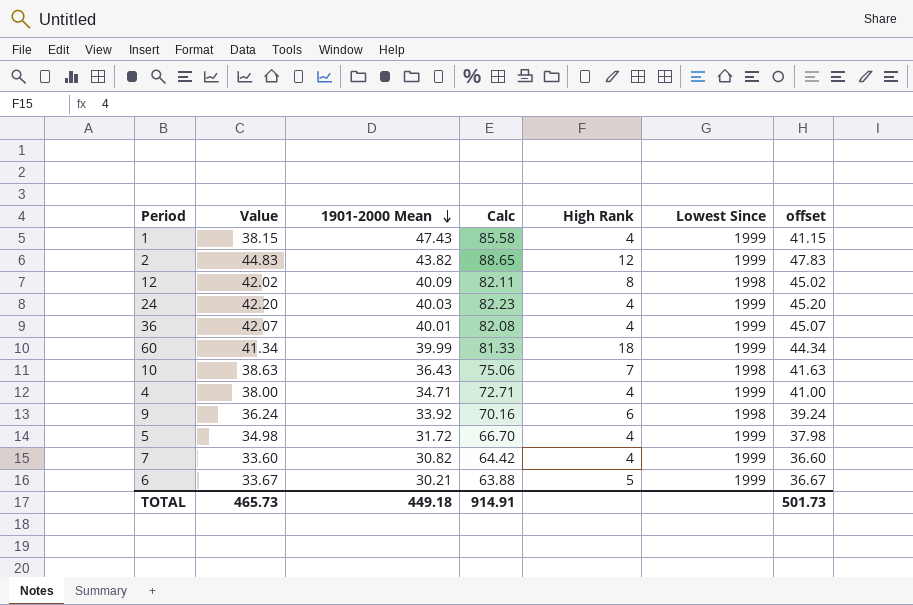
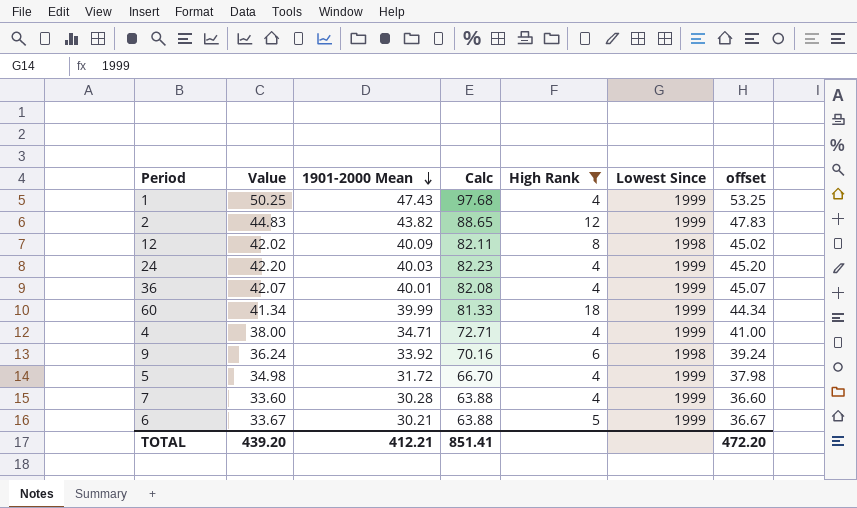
filter: none -> High Rank != 7
1 | Value: 38.15 -> 50.25
1 | Calc: 85.58 -> 97.68
1 | offset: 41.15 -> 53.25
7 | 1901-2000 Mean: 30.82 -> 30.28
7 | Calc: 64.42 -> 63.88
TOTAL | Value: 465.73 -> 439.20
TOTAL | 1901-2000 Mean: 449.18 -> 412.21
TOTAL | Calc: 914.91 -> 851.41
TOTAL | offset: 501.73 -> 472.20

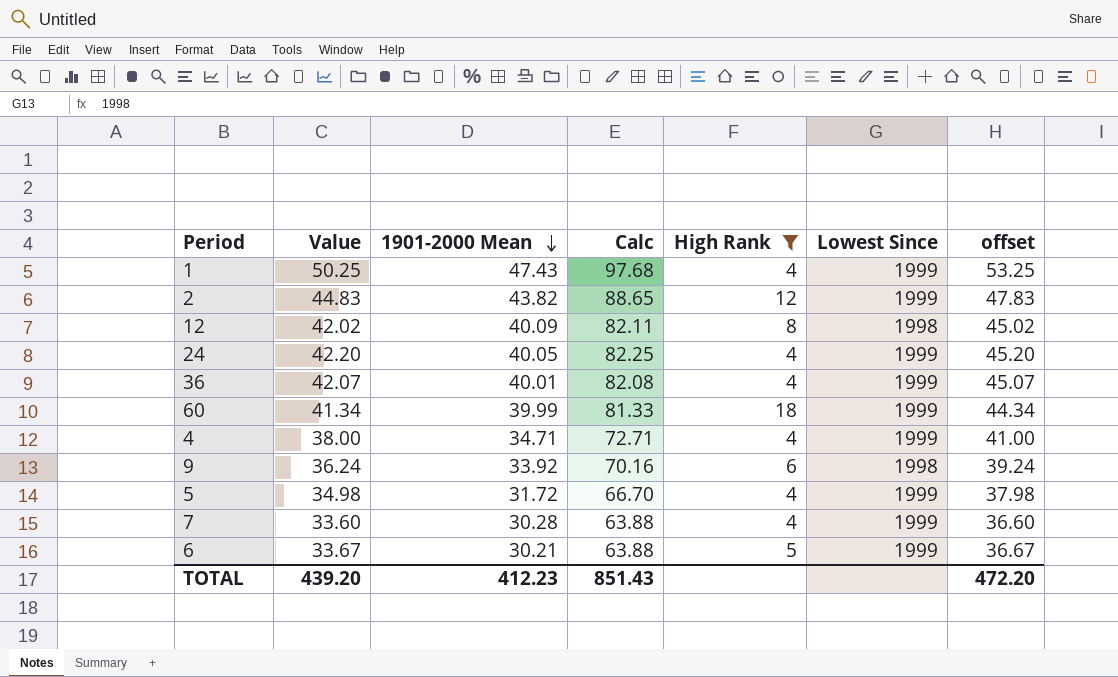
24 | 1901-2000 Mean: 40.03 -> 40.05
24 | Calc: 82.23 -> 82.25
TOTAL | 1901-2000 Mean: 412.21 -> 412.23
TOTAL | Calc: 851.41 -> 851.43

